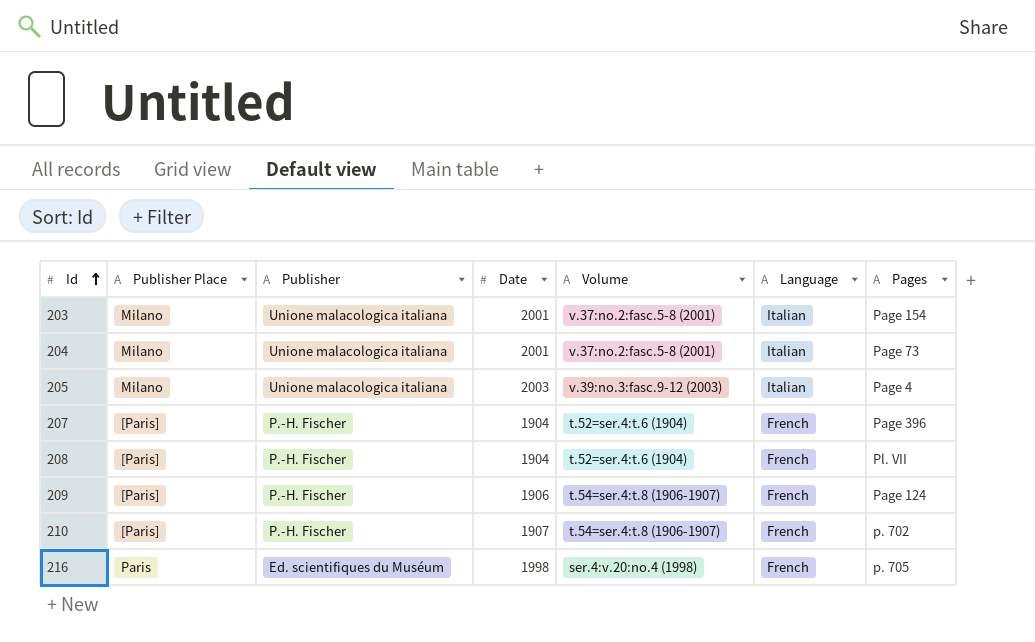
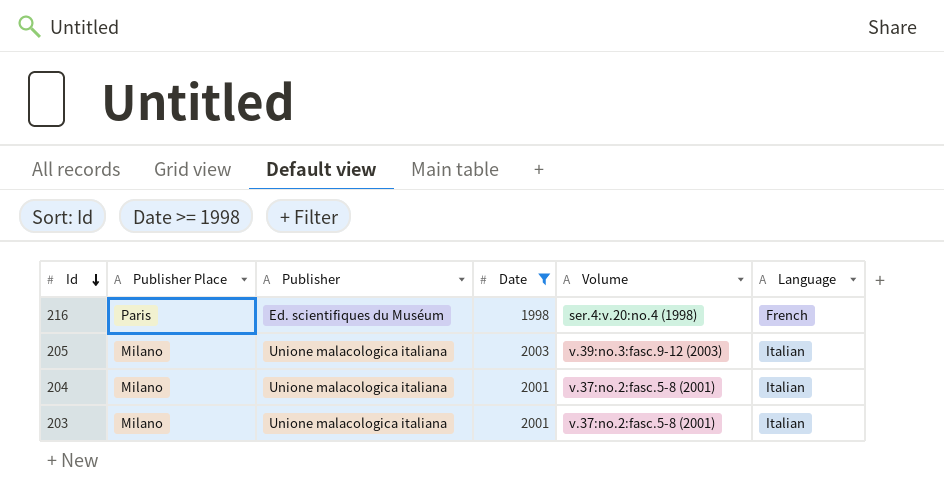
filter: none -> Date >= 1998
row order: Id ascending -> Id descending
column Pages | position: 7 -> none

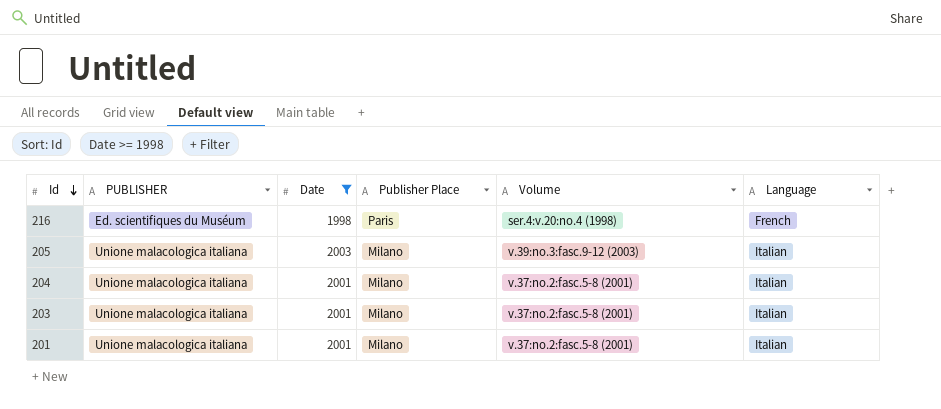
column name: Publisher -> PUBLISHER
column Publisher Place | position: 2 -> 4
row 201: none -> Unione malacologica italiana | 2001 | Milano | v.37:no.2:fasc.5-8 (2001) | Italian

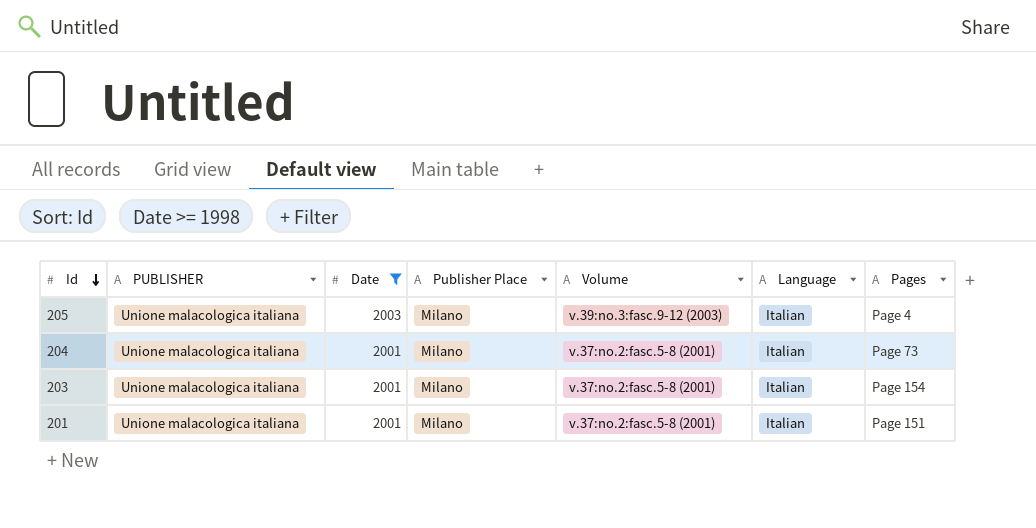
column Pages | position: none -> 7
row 216: Ed. scientifiques du Muséum | 1998 | Paris | ser.4:v.20:no.4 (1998) | French -> none

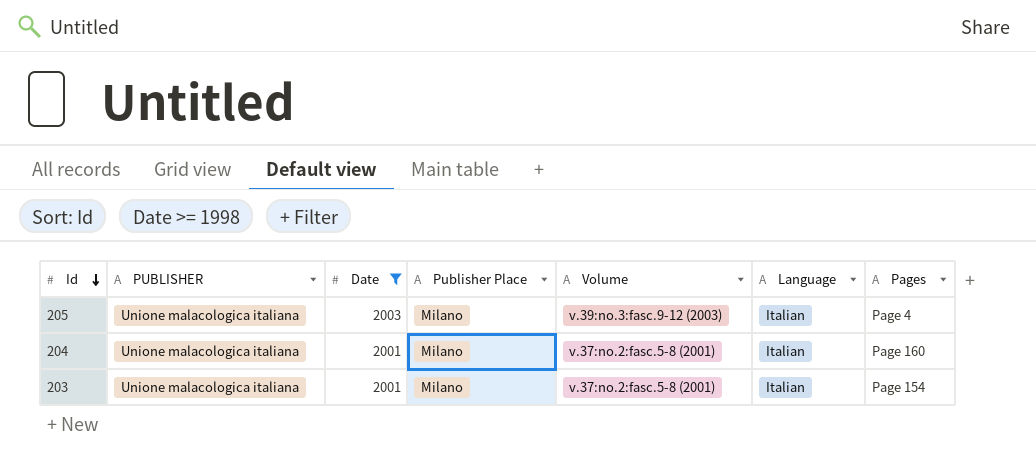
row 201: Unione malacologica italiana | 2001 | Milano | v.37:no.2:fasc.5-8 (2001) | Italian | Page 151 -> none
204 | Pages: Page 73 -> Page 160

